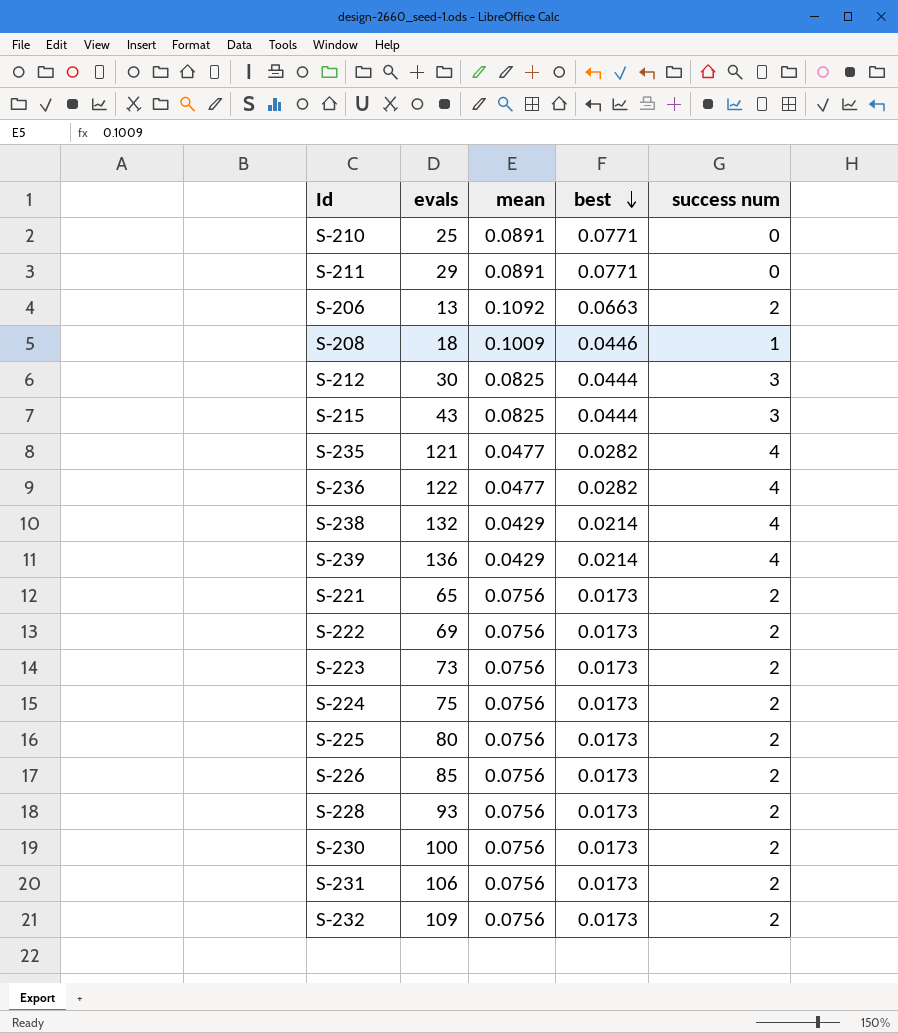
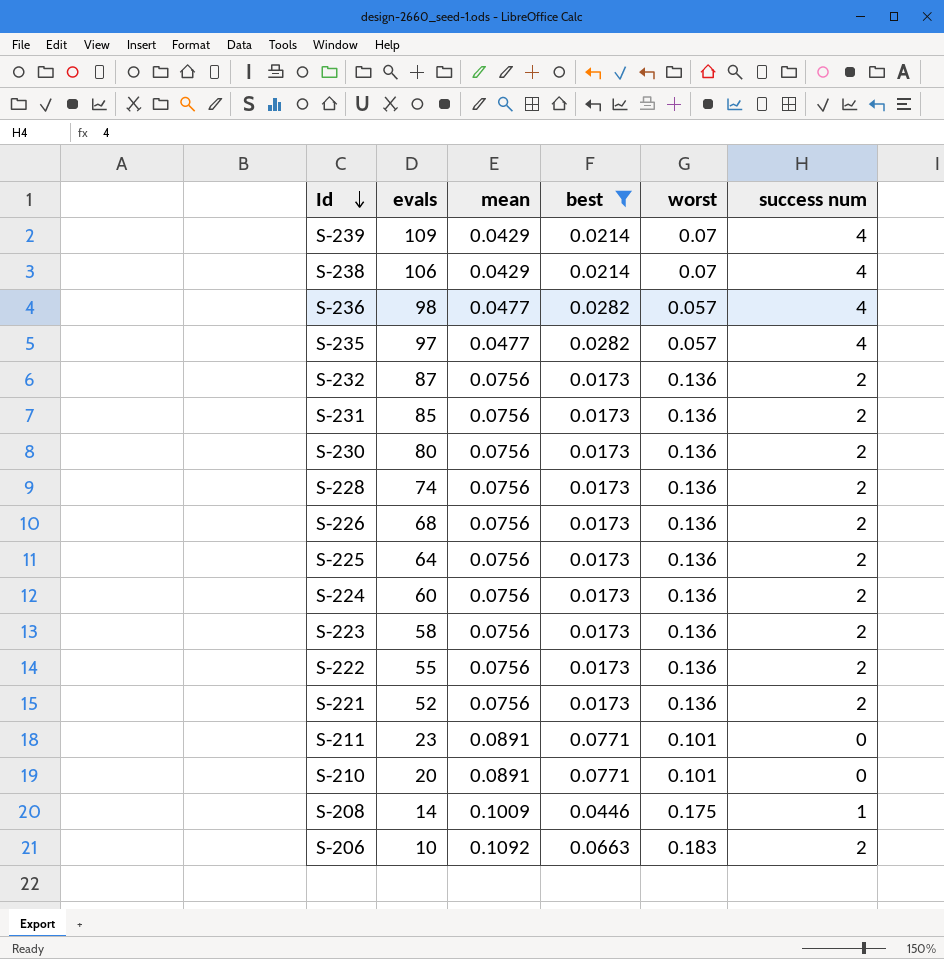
filter: none -> best != 0.0444
row order: best descending -> Id descending
column worst | position: none -> 5
S-239 | evals: 136 -> 109
S-238 | evals: 132 -> 106
S-236 | evals: 122 -> 98
S-235 | evals: 121 -> 97
S-232 | evals: 109 -> 87
S-231 | evals: 106 -> 85
S-230 | evals: 100 -> 80
S-228 | evals: 93 -> 74
S-226 | evals: 85 -> 68
S-225 | evals: 80 -> 64
S-224 | evals: 75 -> 60
S-223 | evals: 73 -> 58
S-222 | evals: 69 -> 55
S-221 | evals: 65 -> 52
S-211 | evals: 29 -> 23
S-210 | evals: 25 -> 20
S-208 | evals: 18 -> 14
S-206 | evals: 13 -> 10

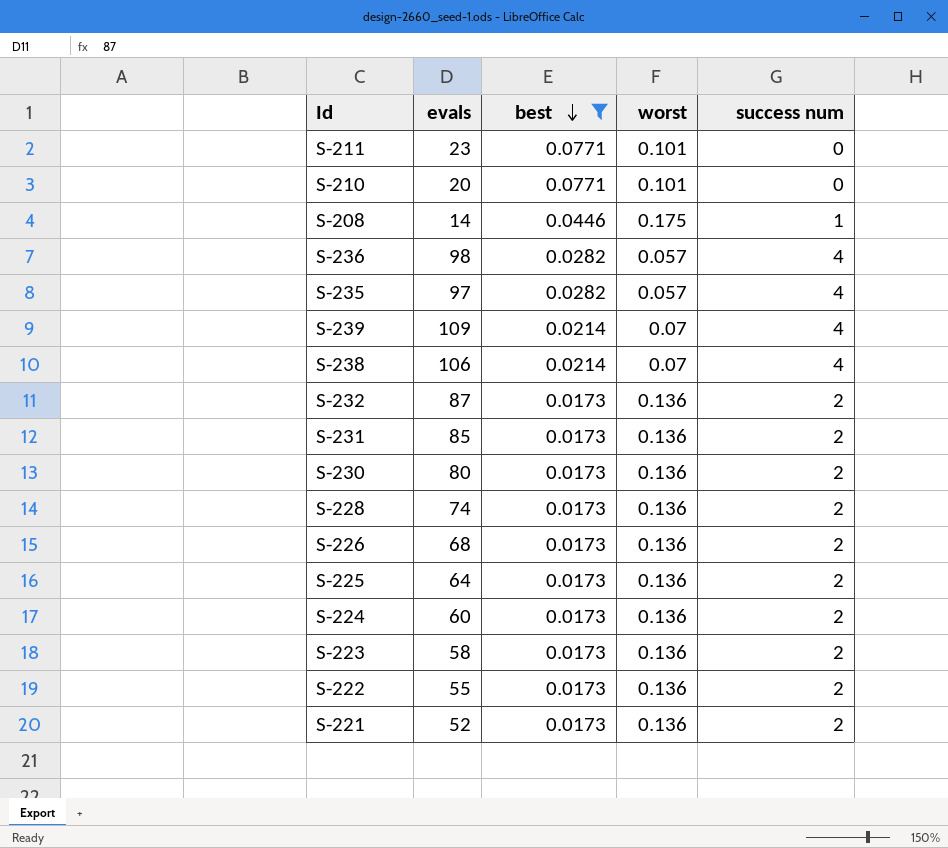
row order: Id descending -> best descending
column mean | position: 3 -> none
row S-206: 10 | 0.1092 | 0.0663 | 0.183 | 2 -> none

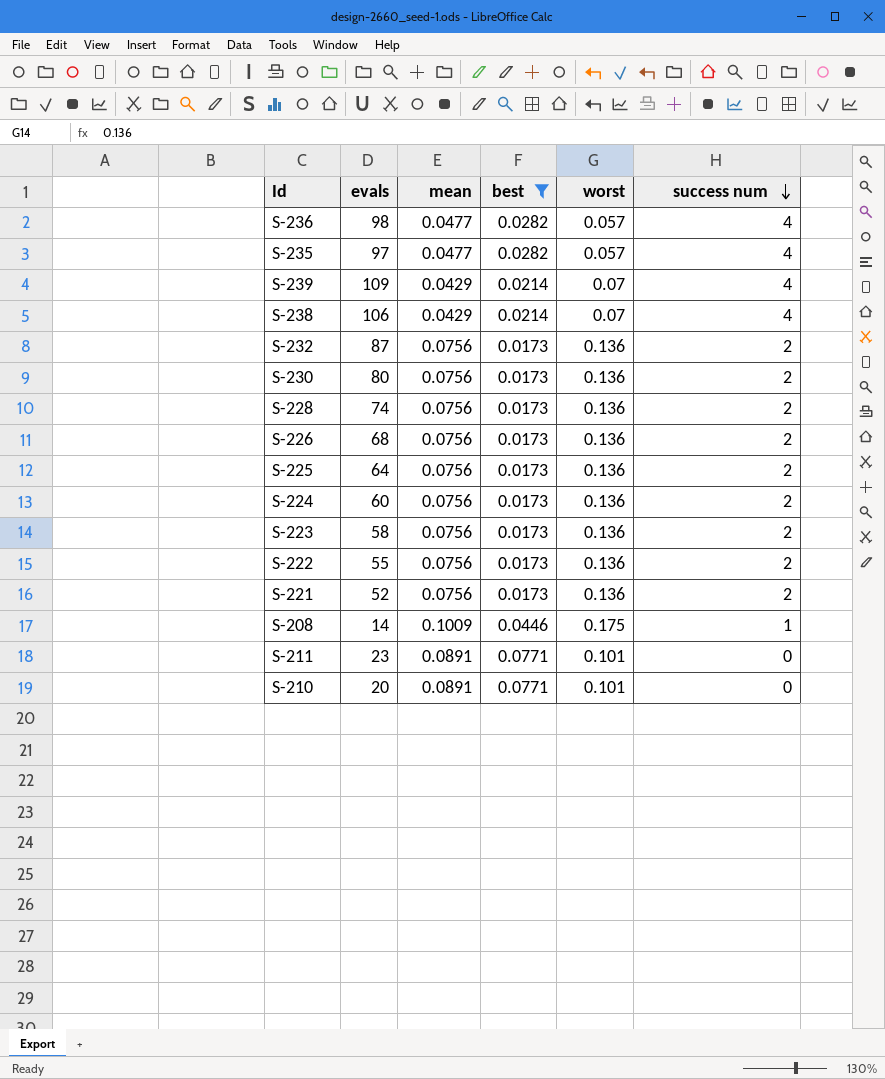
row order: best descending -> success num descending
column mean | position: none -> 3
row S-231: 85 | 0.0173 | 0.136 | 2 -> none

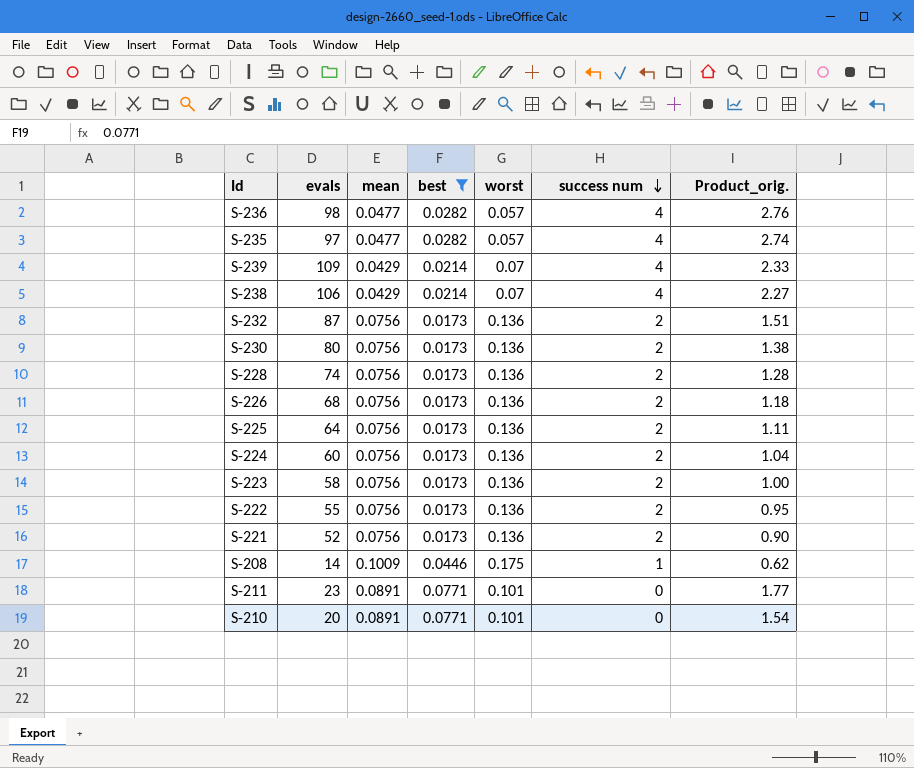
column Product_orig. | formula: none -> [evals] * [best]

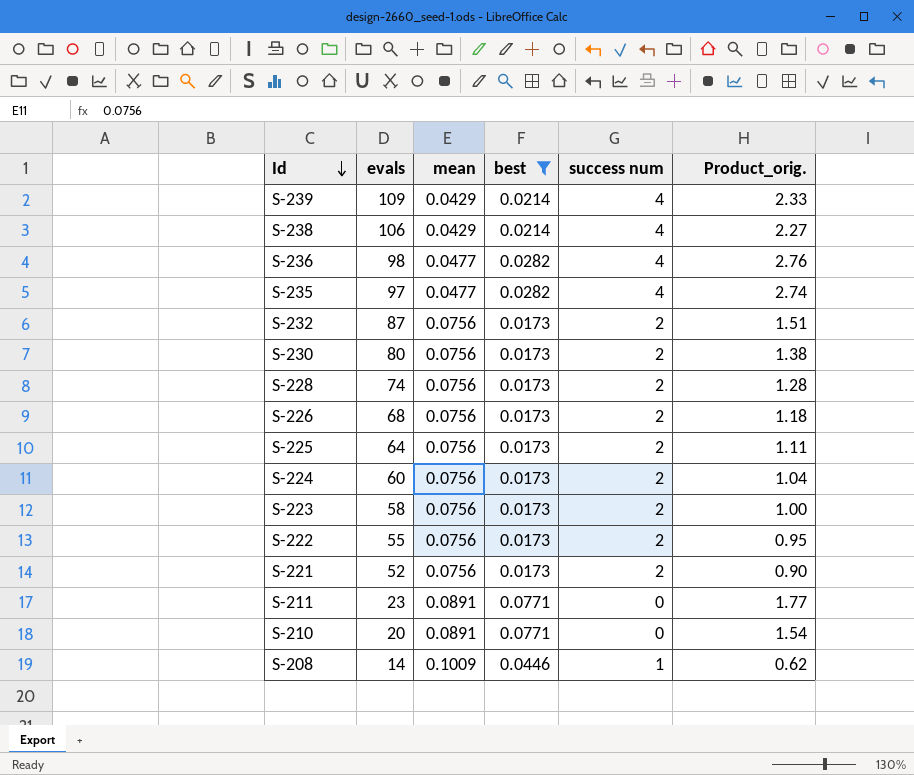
row order: success num descending -> Id descending
column worst | position: 5 -> none

